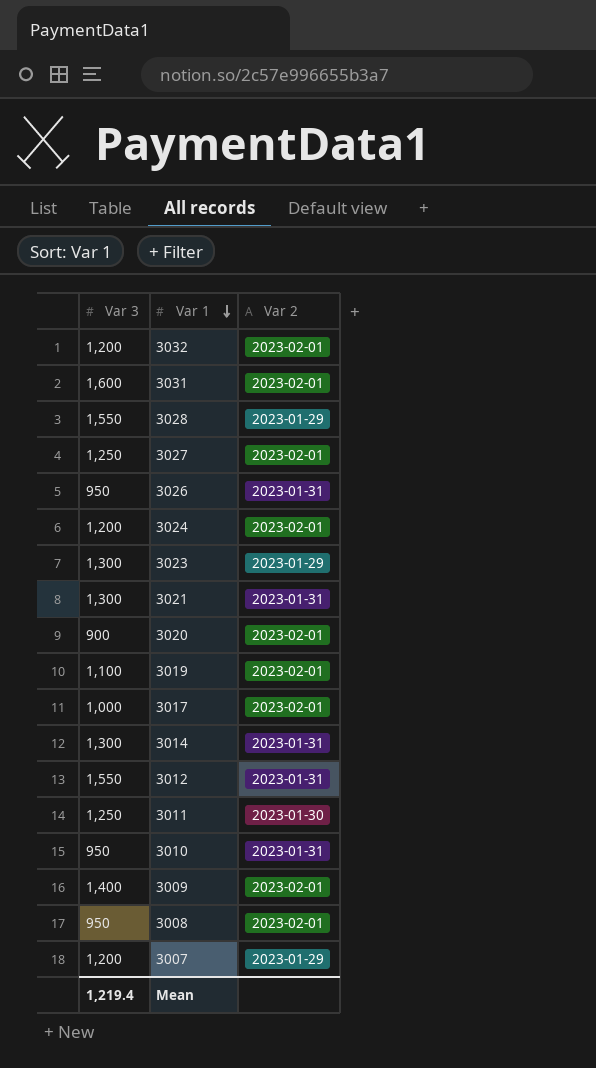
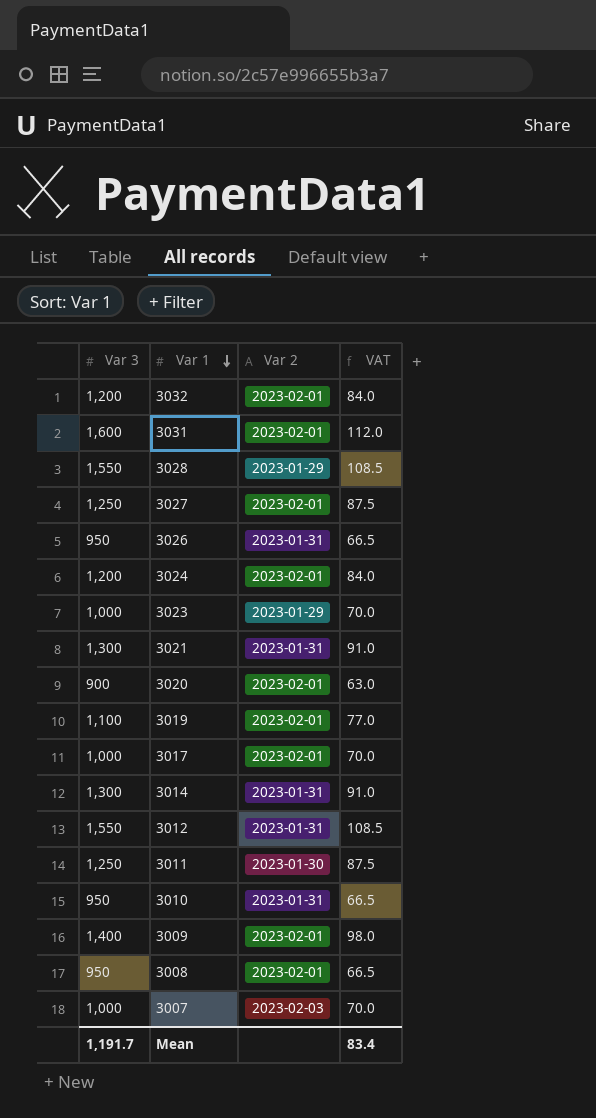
column VAT | formula: none -> [Var 3] * 0.07
3023 | Var 3: 1,300 -> 1,000
3007 | Var 3: 1,200 -> 1,000
3007 | Var 2: 2023-01-29 -> 2023-02-03
Mean | Var 3: 1,219.4 -> 1,191.7

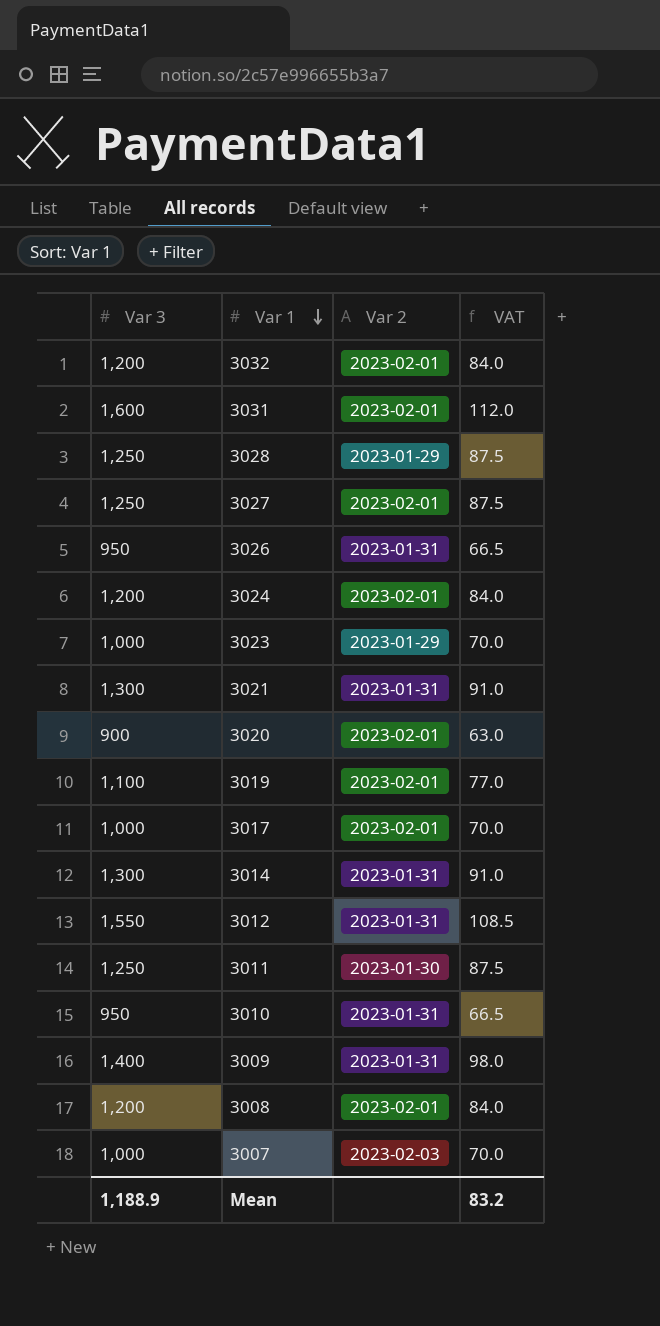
3028 | Var 3: 1,550 -> 1,250
3028 | VAT: 108.5 -> 87.5
3009 | Var 2: 2023-02-01 -> 2023-01-31
3008 | Var 3: 950 -> 1,200
3008 | VAT: 66.5 -> 84.0
Mean | Var 3: 1,191.7 -> 1,188.9
Mean | VAT: 83.4 -> 83.2

